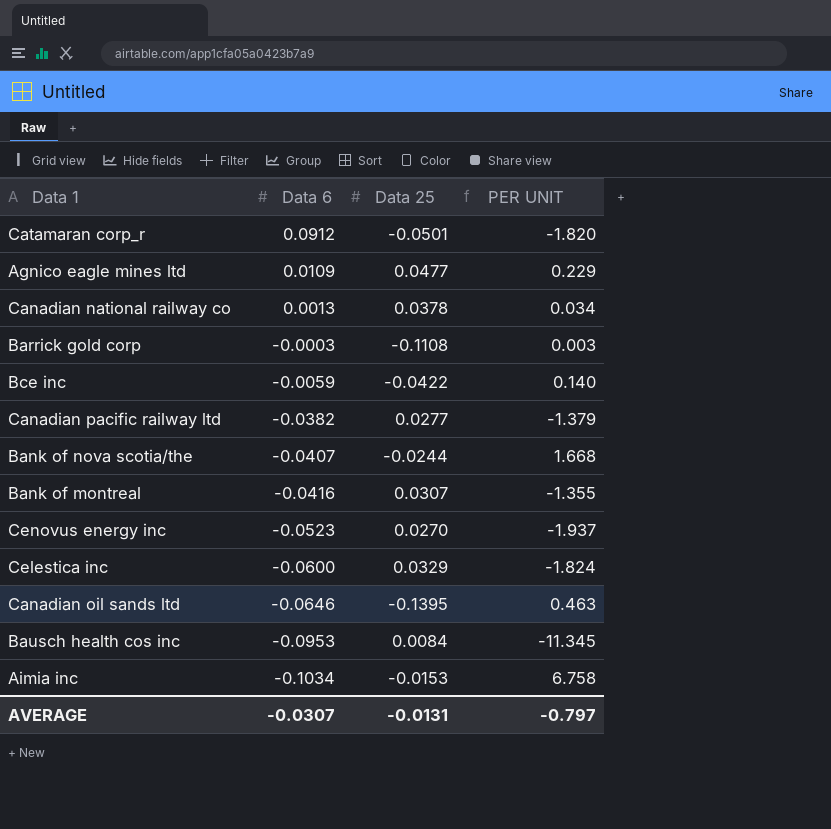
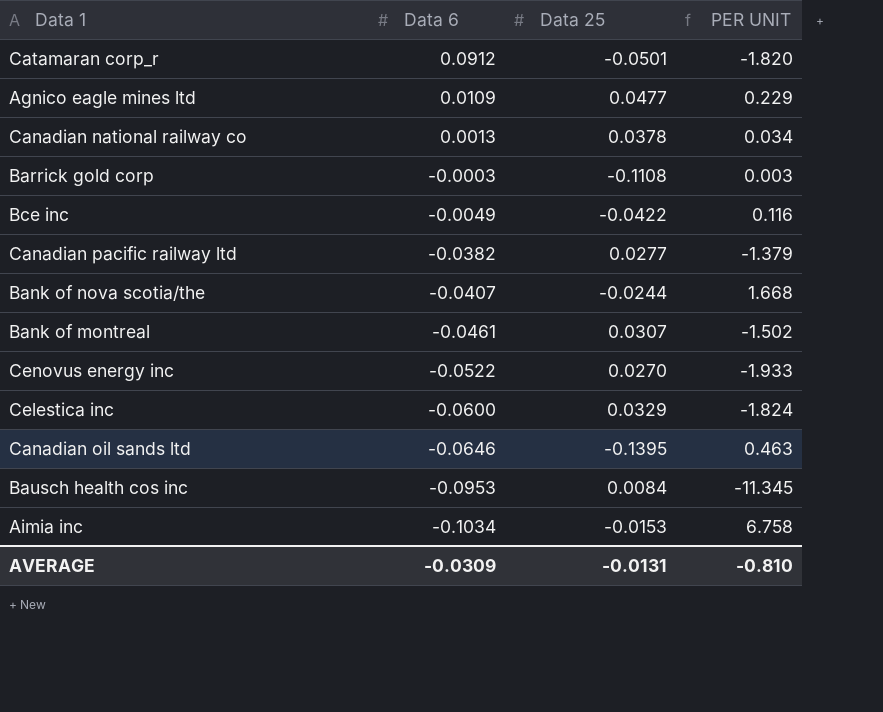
Bce inc | Data 6: -0.0059 -> -0.0049
Bce inc | PER UNIT: 0.140 -> 0.116
Bank of montreal | Data 6: -0.0416 -> -0.0461
Bank of montreal | PER UNIT: -1.355 -> -1.502
Cenovus energy inc | Data 6: -0.0523 -> -0.0522
Cenovus energy inc | PER UNIT: -1.937 -> -1.933
AVERAGE | Data 6: -0.0307 -> -0.0309
AVERAGE | PER UNIT: -0.797 -> -0.810

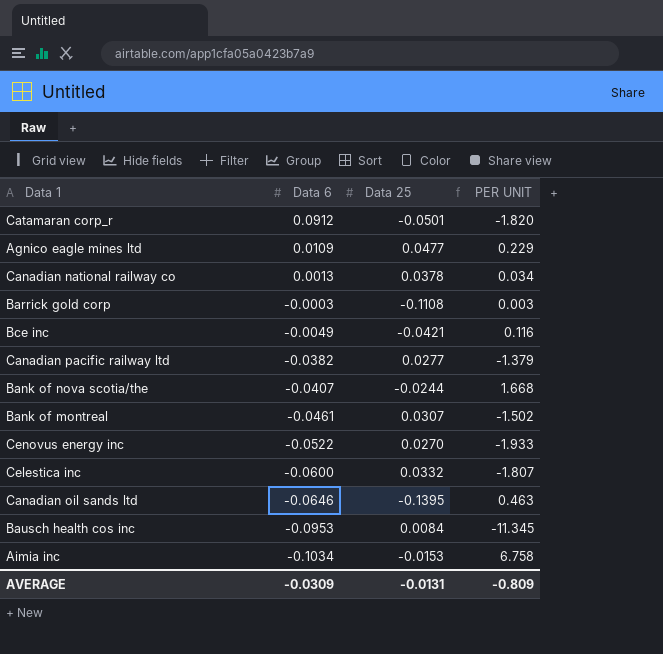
Bce inc | Data 25: -0.0422 -> -0.0421
Celestica inc | Data 25: 0.0329 -> 0.0332
Celestica inc | PER UNIT: -1.824 -> -1.807
AVERAGE | PER UNIT: -0.810 -> -0.809

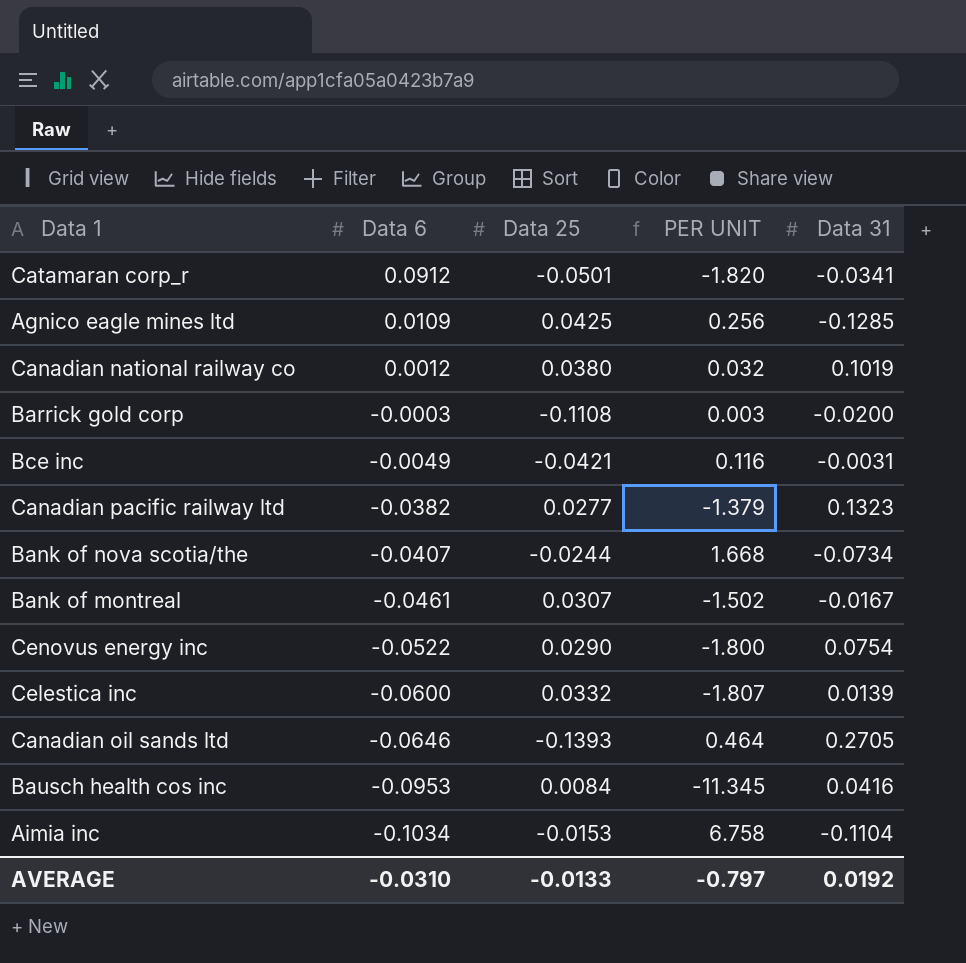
column Data 31 | position: none -> 5
Agnico eagle mines ltd | Data 25: 0.0477 -> 0.0425
Agnico eagle mines ltd | PER UNIT: 0.229 -> 0.256
Canadian national railway co | Data 6: 0.0013 -> 0.0012
Canadian national railway co | Data 25: 0.0378 -> 0.0380
Canadian national railway co | PER UNIT: 0.034 -> 0.032
Cenovus energy inc | Data 25: 0.0270 -> 0.0290
Cenovus energy inc | PER UNIT: -1.933 -> -1.800
Canadian oil sands ltd | Data 25: -0.1395 -> -0.1393
Canadian oil sands ltd | PER UNIT: 0.463 -> 0.464
AVERAGE | Data 6: -0.0309 -> -0.0310
AVERAGE | Data 25: -0.0131 -> -0.0133
AVERAGE | PER UNIT: -0.809 -> -0.797

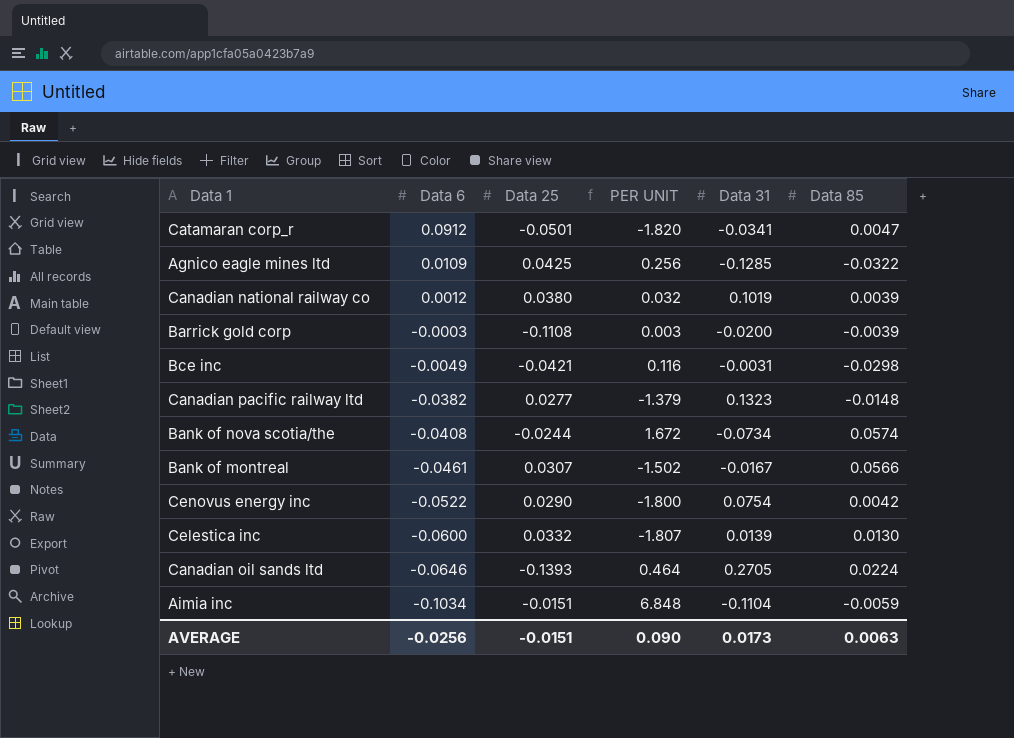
column Data 85 | position: none -> 6
row Bausch health cos inc: -0.0953 | 0.0084 | -11.345 | 0.0416 -> none
Bank of nova scotia/the | Data 6: -0.0407 -> -0.0408
Bank of nova scotia/the | PER UNIT: 1.668 -> 1.672
Aimia inc | Data 25: -0.0153 -> -0.0151
Aimia inc | PER UNIT: 6.758 -> 6.848
AVERAGE | Data 6: -0.0310 -> -0.0256
AVERAGE | Data 25: -0.0133 -> -0.0151
AVERAGE | PER UNIT: -0.797 -> 0.090
AVERAGE | Data 31: 0.0192 -> 0.0173

